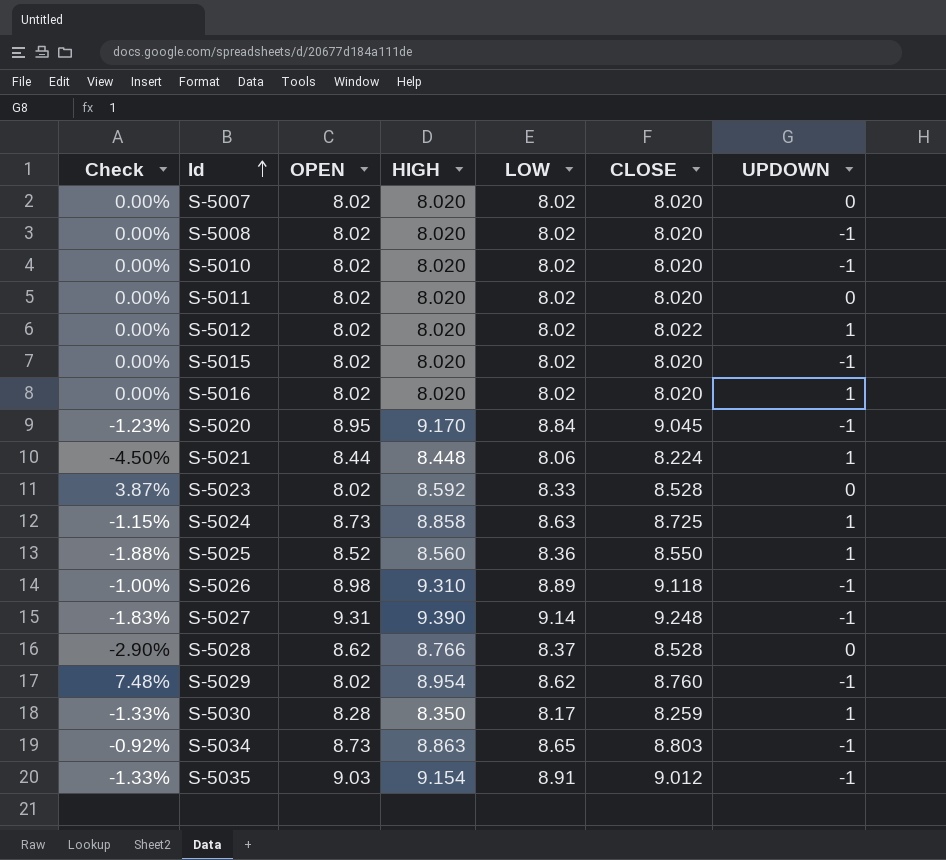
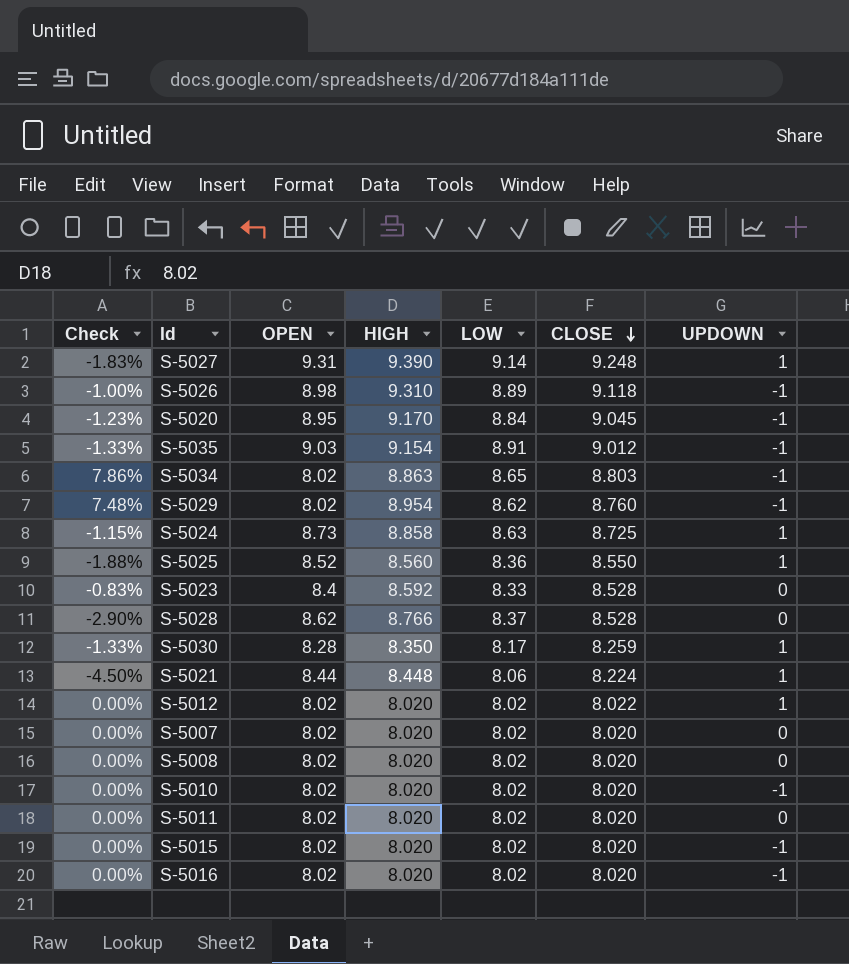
row order: Id ascending -> CLOSE descending
S-5027 | UPDOWN: -1 -> 1
S-5034 | Check: -0.92% -> 7.86%
S-5034 | OPEN: 8.73 -> 8.02
S-5023 | Check: 3.87% -> -0.83%
S-5023 | OPEN: 8.02 -> 8.4
S-5008 | UPDOWN: -1 -> 0
S-5016 | UPDOWN: 1 -> -1

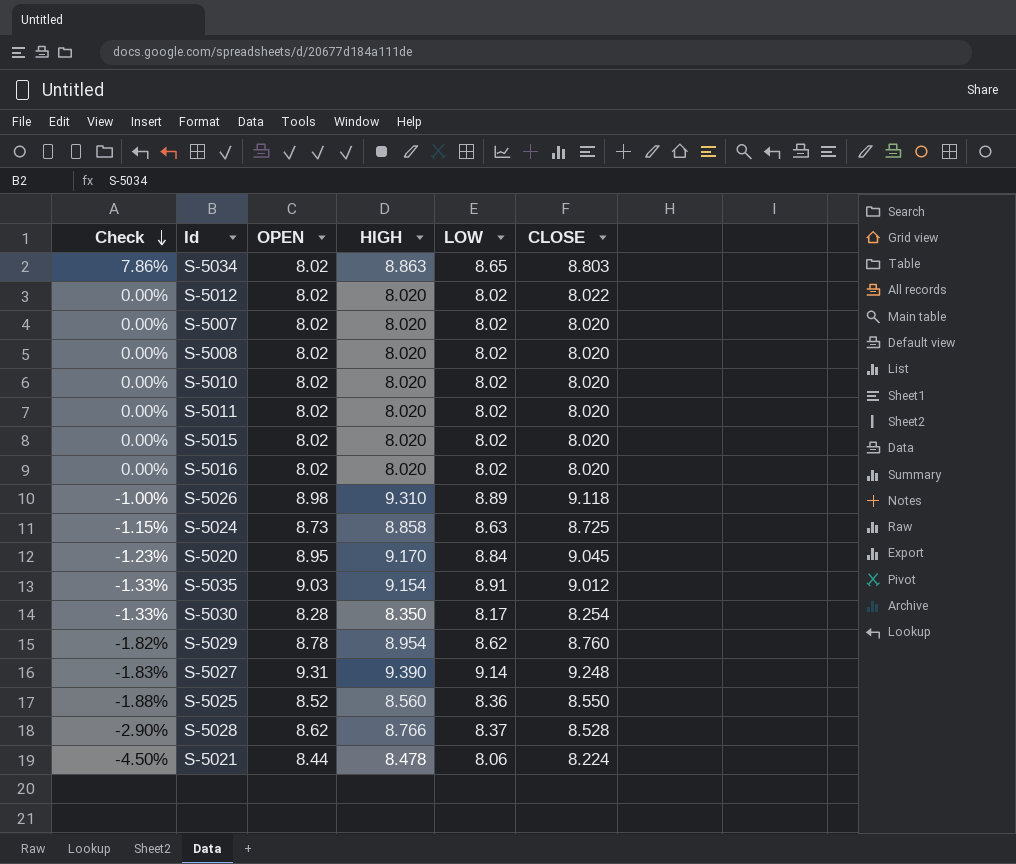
row order: CLOSE descending -> Check descending
column UPDOWN | position: 7 -> none
row S-5023: -0.83% | 8.4 | 8.592 | 8.33 | 8.528 | 0 -> none
S-5030 | CLOSE: 8.259 -> 8.254
S-5029 | Check: 7.48% -> -1.82%
S-5029 | OPEN: 8.02 -> 8.78
S-5021 | HIGH: 8.448 -> 8.478

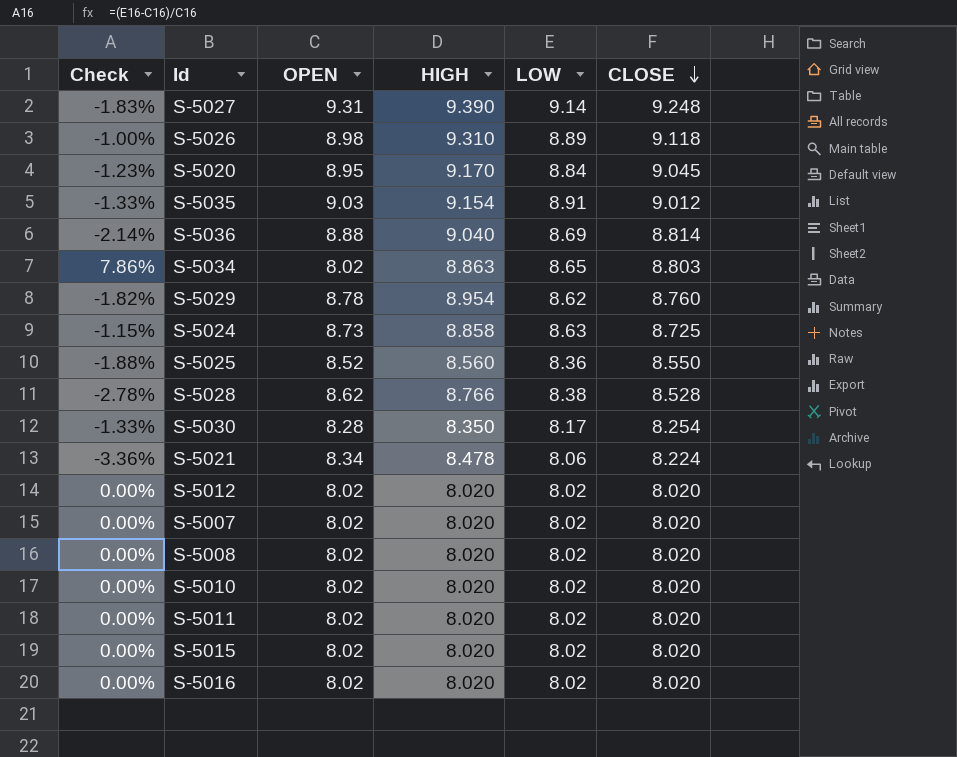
row order: Check descending -> CLOSE descending
row S-5036: none -> -2.14% | 8.88 | 9.040 | 8.69 | 8.814
S-5028 | Check: -2.90% -> -2.78%
S-5028 | LOW: 8.37 -> 8.38
S-5021 | Check: -4.50% -> -3.36%
S-5021 | OPEN: 8.44 -> 8.34
S-5012 | CLOSE: 8.022 -> 8.020

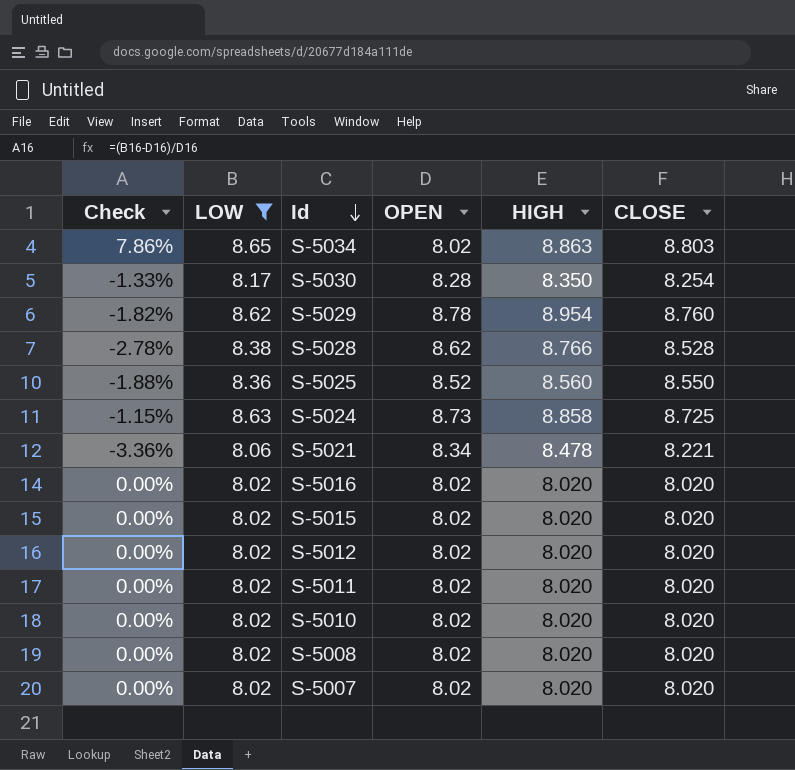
filter: none -> LOW <= 8.65
row order: CLOSE descending -> Id descending
column LOW | position: 5 -> 2
S-5021 | CLOSE: 8.224 -> 8.221

